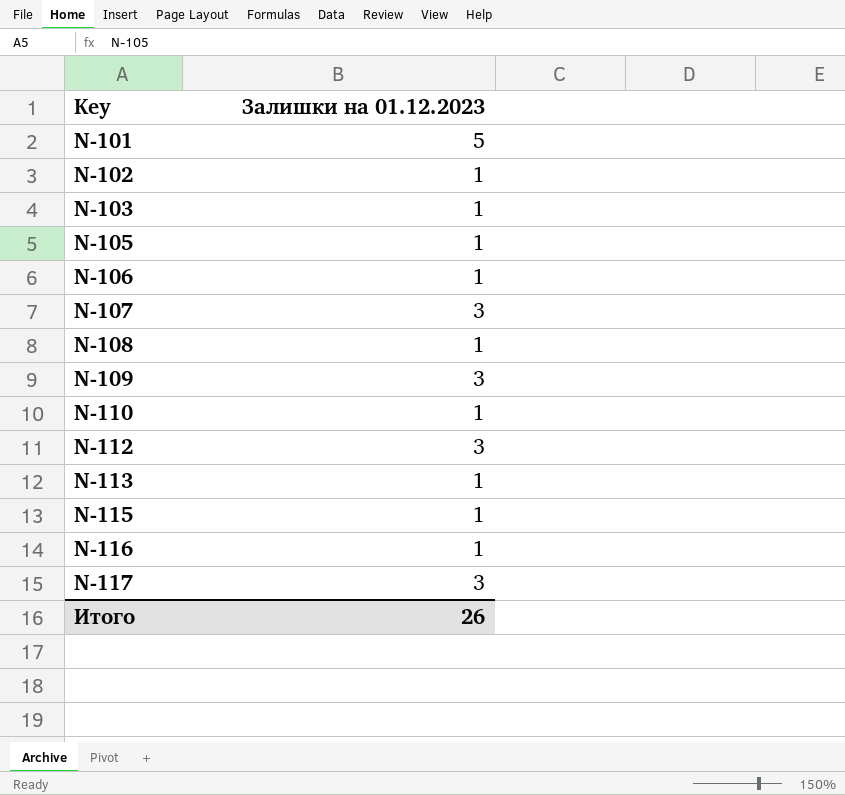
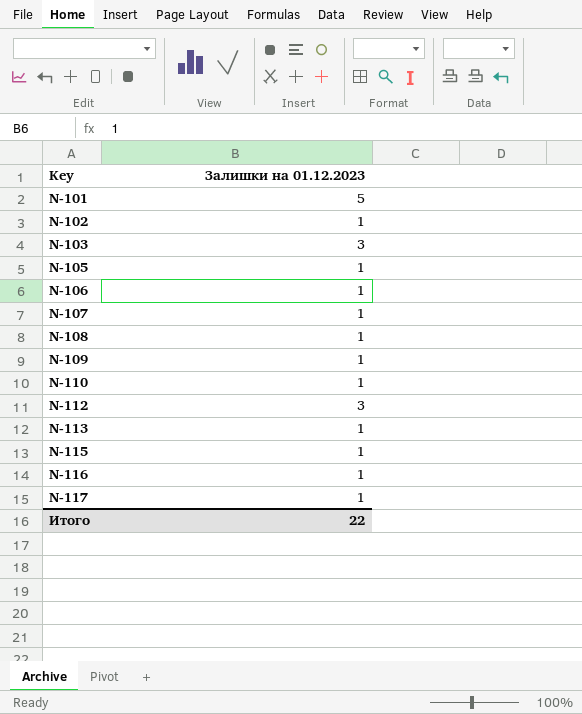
N-103 | Залишки на 01.12.2023: 1 -> 3
N-107 | Залишки на 01.12.2023: 3 -> 1
N-109 | Залишки на 01.12.2023: 3 -> 1
N-117 | Залишки на 01.12.2023: 3 -> 1
Итого | Залишки на 01.12.2023: 26 -> 22

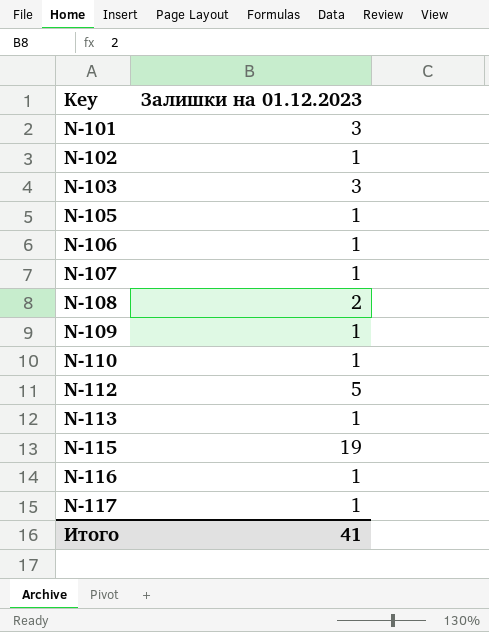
N-101 | Залишки на 01.12.2023: 5 -> 3
N-108 | Залишки на 01.12.2023: 1 -> 2
N-112 | Залишки на 01.12.2023: 3 -> 5
N-115 | Залишки на 01.12.2023: 1 -> 19
Итого | Залишки на 01.12.2023: 22 -> 41

